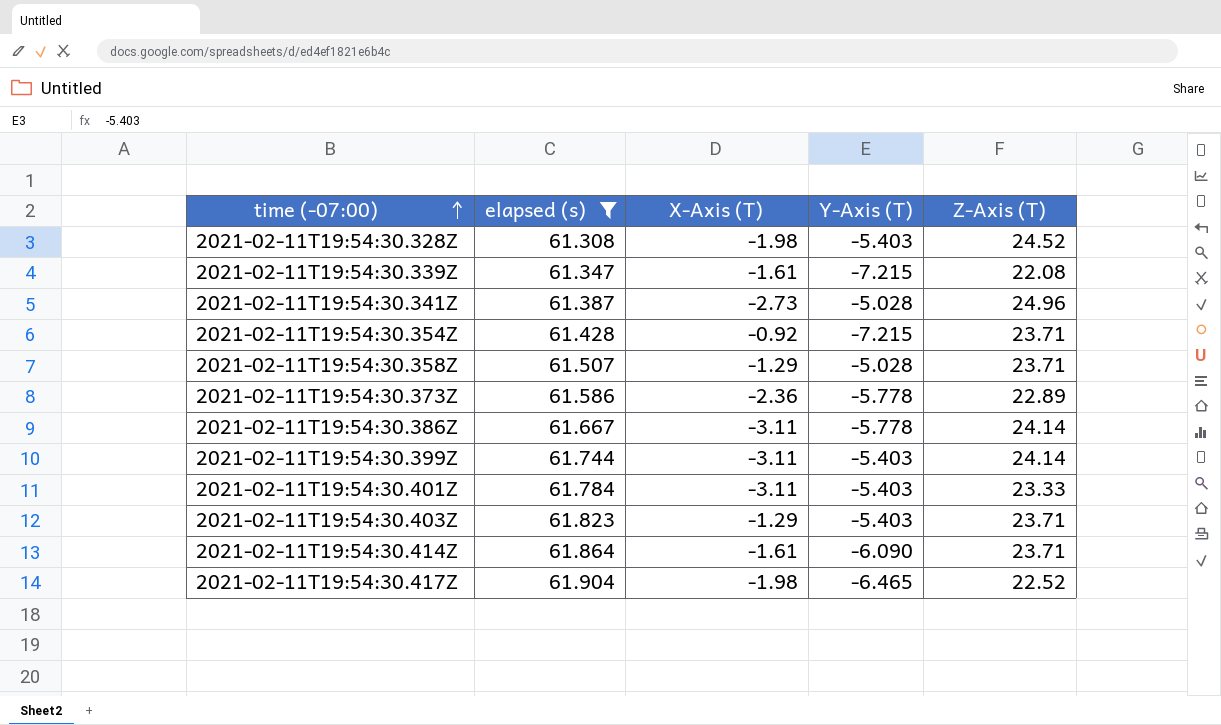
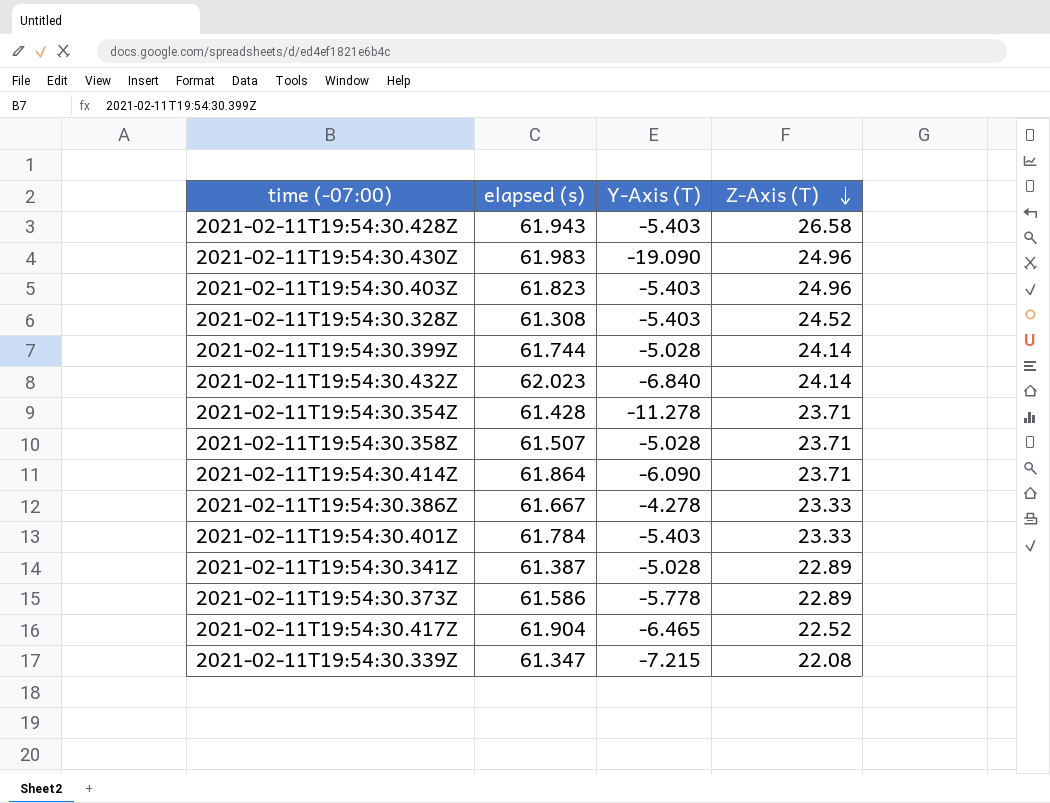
filter: elapsed (s) <= 61.904 -> none
row order: time (-07:00) ascending -> Z-Axis (T) descending
column X-Axis (T) | position: 3 -> none
2021-02-11T19:54:30.403Z | Z-Axis (T): 23.71 -> 24.96
2021-02-11T19:54:30.399Z | Y-Axis (T): -5.403 -> -5.028
2021-02-11T19:54:30.354Z | Y-Axis (T): -7.215 -> -11.278
2021-02-11T19:54:30.386Z | Y-Axis (T): -5.778 -> -4.278
2021-02-11T19:54:30.386Z | Z-Axis (T): 24.14 -> 23.33
2021-02-11T19:54:30.341Z | Z-Axis (T): 24.96 -> 22.89

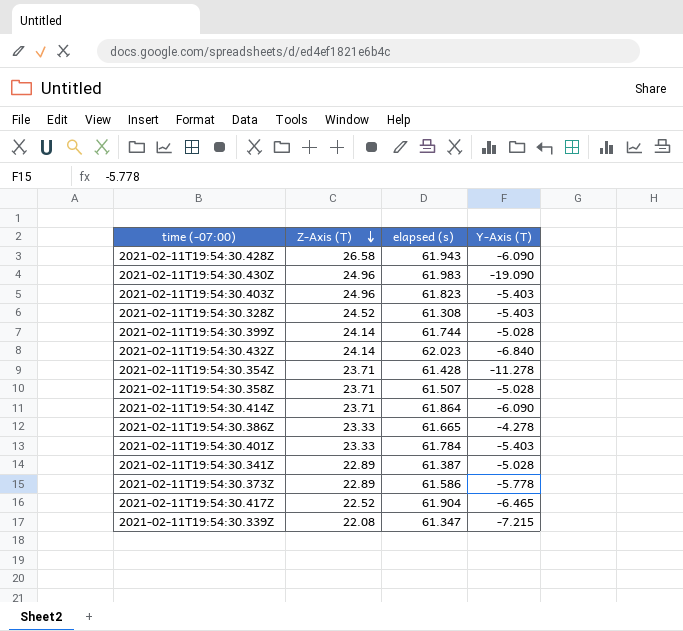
column Z-Axis (T) | position: 4 -> 2
2021-02-11T19:54:30.428Z | Y-Axis (T): -5.403 -> -6.090
2021-02-11T19:54:30.386Z | elapsed (s): 61.667 -> 61.665

